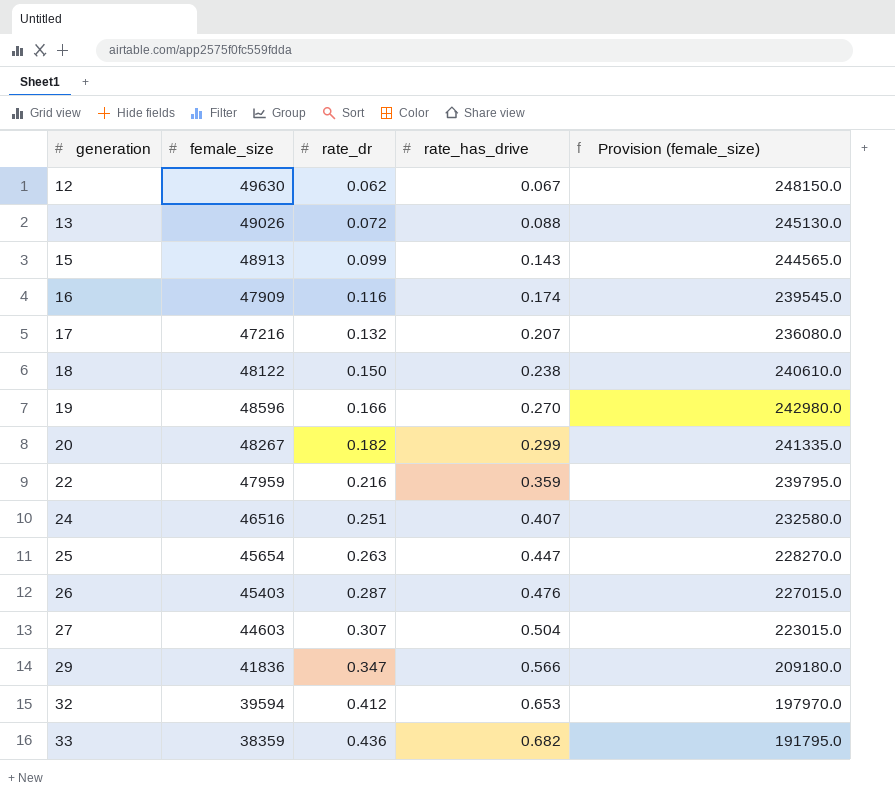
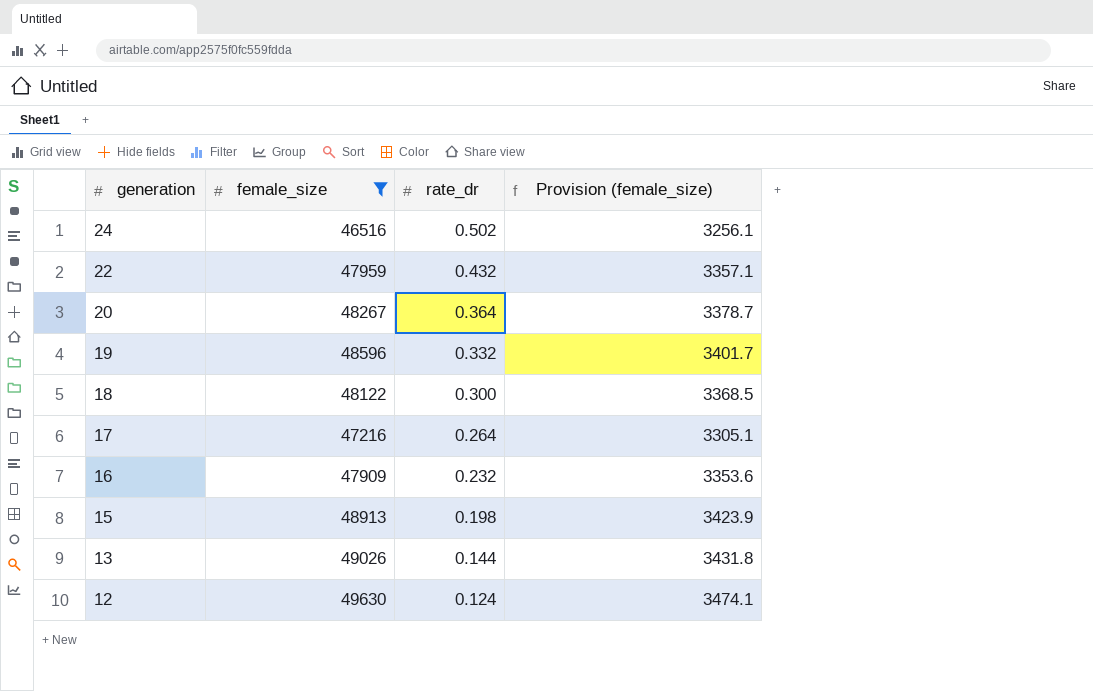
filter: none -> female_size >= 46516
row order: generation ascending -> generation descending
column rate_has_drive | position: 4 -> none
column Provision (female_size) | formula: [female_size] * 5 -> [female_size] * 0.07
24 | rate_dr: 0.251 -> 0.502
22 | rate_dr: 0.216 -> 0.432
20 | rate_dr: 0.182 -> 0.364
19 | rate_dr: 0.166 -> 0.332
18 | rate_dr: 0.150 -> 0.300
17 | rate_dr: 0.132 -> 0.264
16 | rate_dr: 0.116 -> 0.232
15 | rate_dr: 0.099 -> 0.198
13 | rate_dr: 0.072 -> 0.144
12 | rate_dr: 0.062 -> 0.124

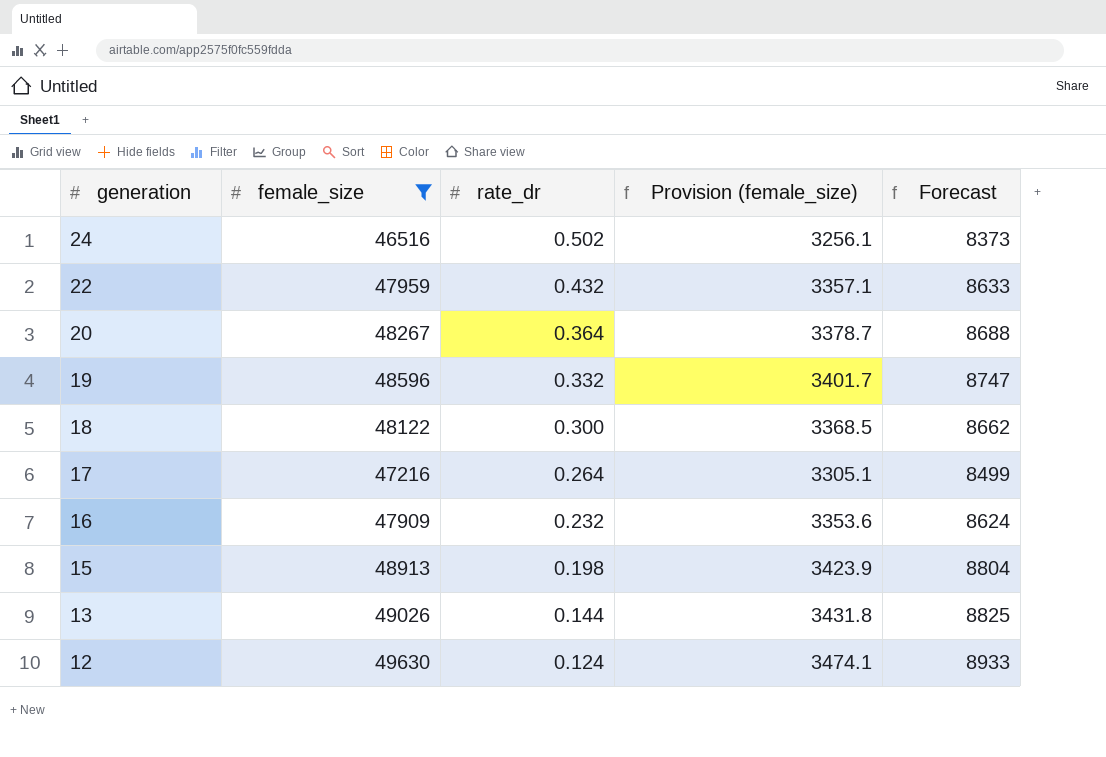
column Forecast | formula: none -> [female_size] * 0.18

